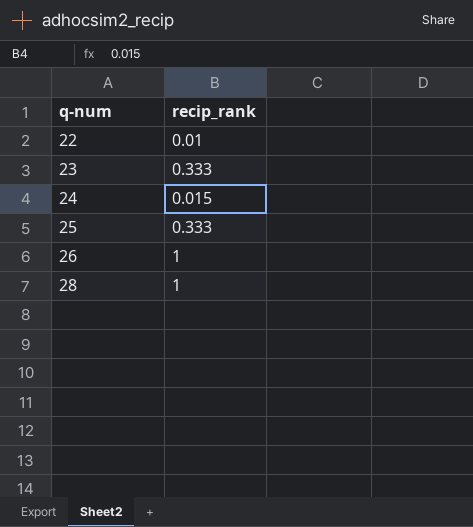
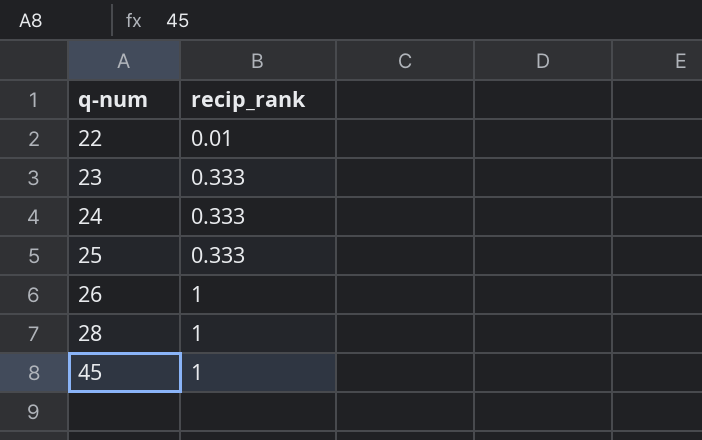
24 | recip_rank: 0.015 -> 0.333
row 45: none -> 1

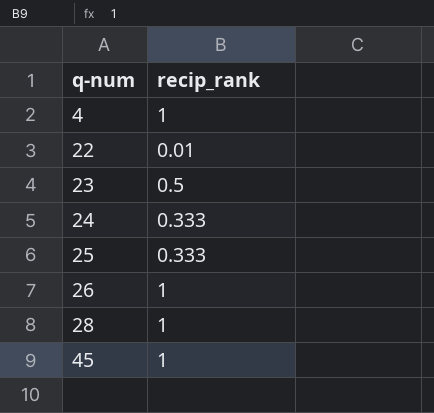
row 4: none -> 1
23 | recip_rank: 0.333 -> 0.5

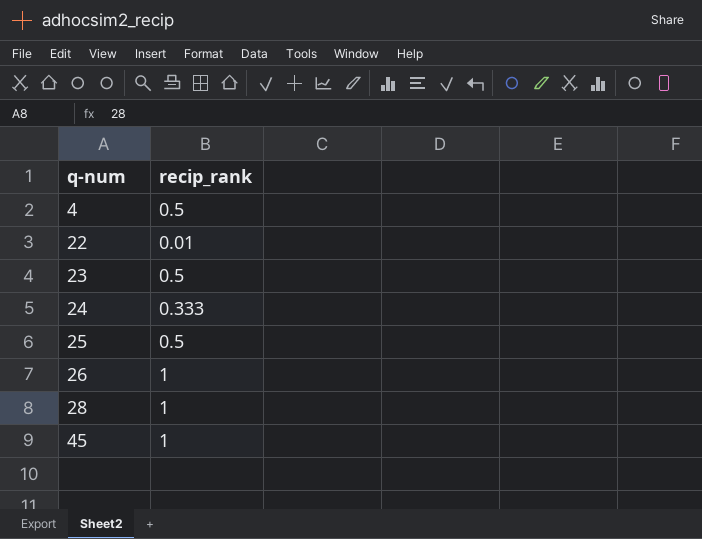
4 | recip_rank: 1 -> 0.5
25 | recip_rank: 0.333 -> 0.5

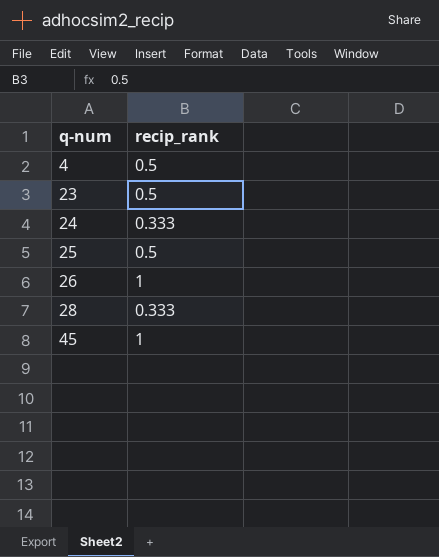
row 22: 0.01 -> none
28 | recip_rank: 1 -> 0.333

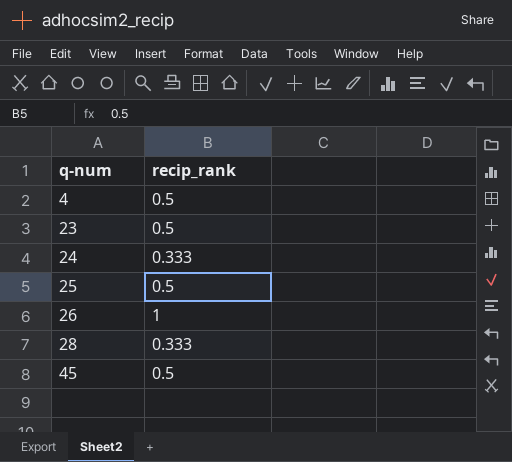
45 | recip_rank: 1 -> 0.5

